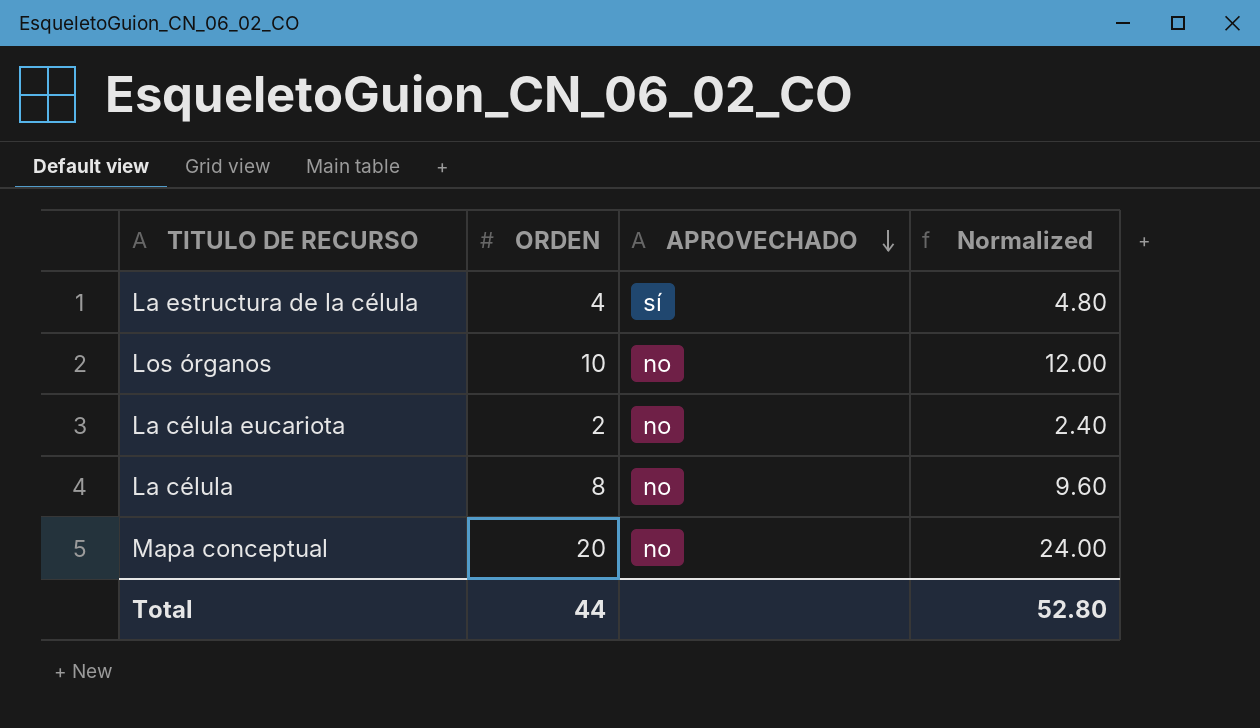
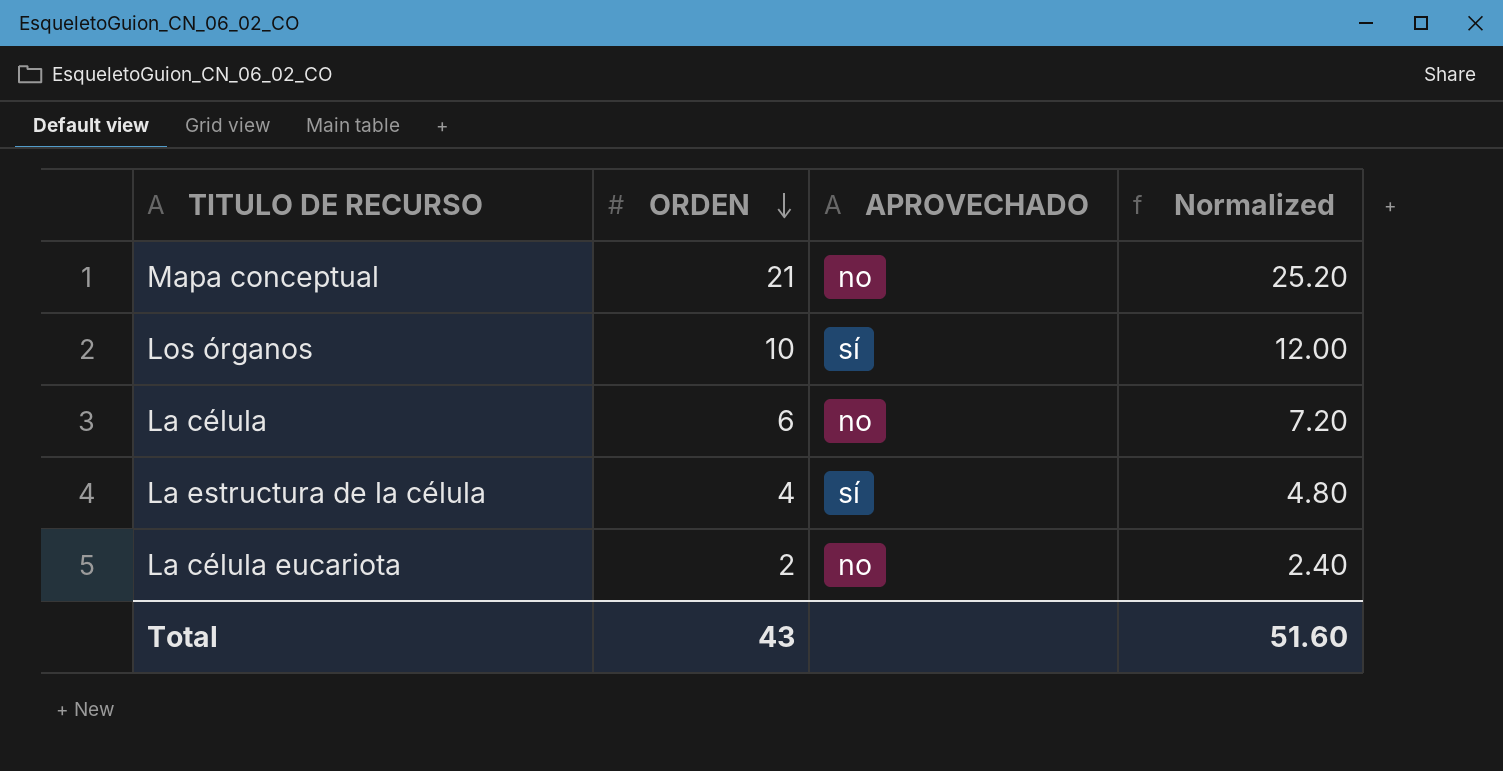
row order: APROVECHADO descending -> ORDEN descending
Mapa conceptual | ORDEN: 20 -> 21
Mapa conceptual | Normalized: 24.00 -> 25.20
Los órganos | APROVECHADO: no -> sí
La célula | ORDEN: 8 -> 6
La célula | Normalized: 9.60 -> 7.20
Total | ORDEN: 44 -> 43
Total | Normalized: 52.80 -> 51.60

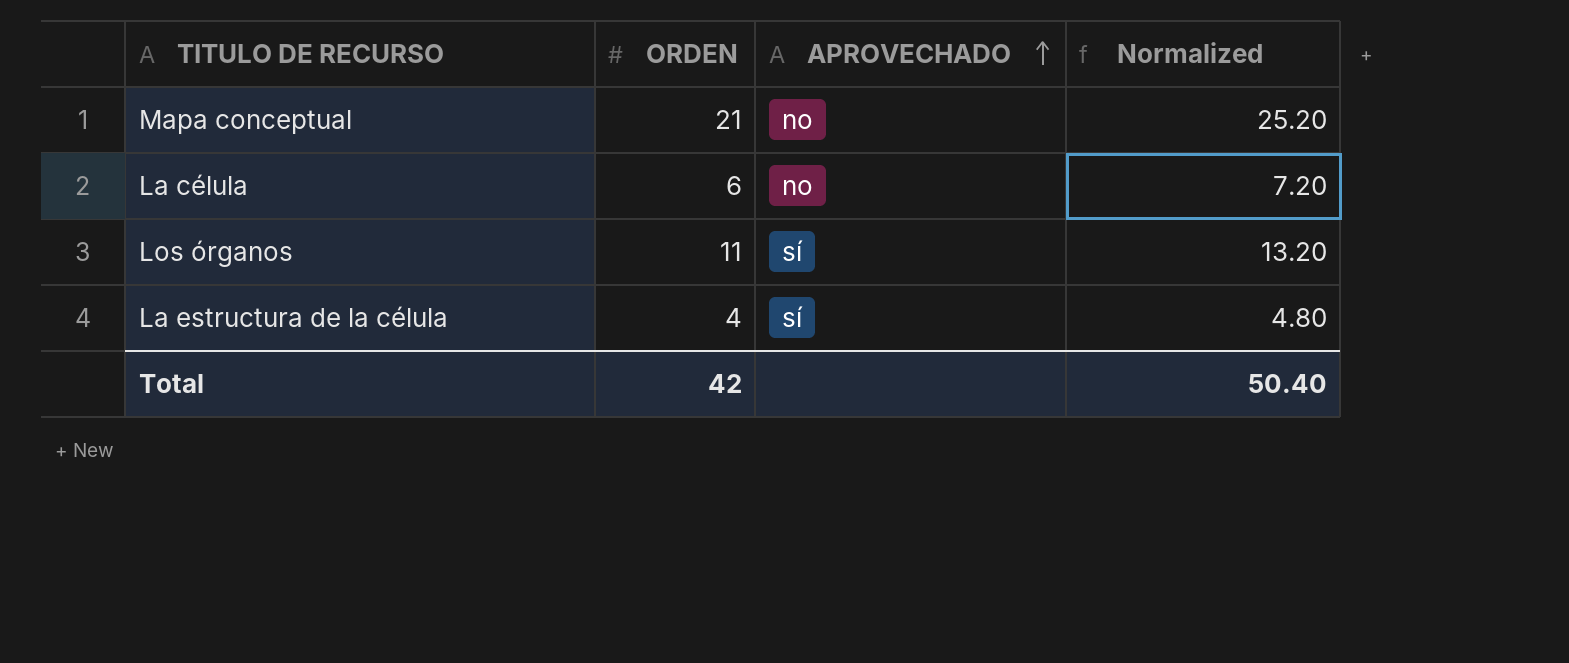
row order: ORDEN descending -> APROVECHADO ascending
row La célula eucariota: 2 | no | 2.40 -> none
Los órganos | ORDEN: 10 -> 11
Los órganos | Normalized: 12.00 -> 13.20
Total | ORDEN: 43 -> 42
Total | Normalized: 51.60 -> 50.40

